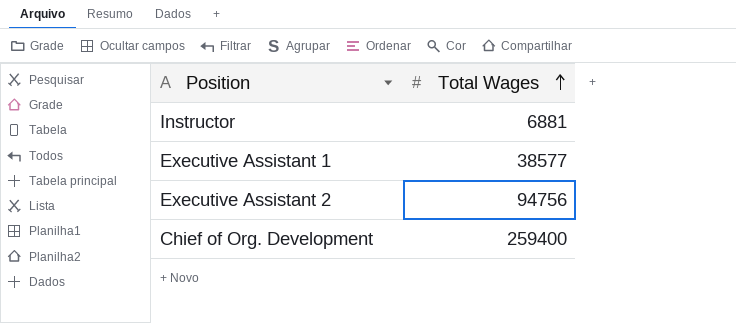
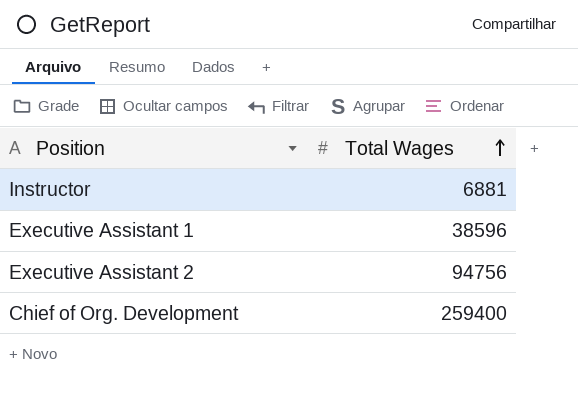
Executive Assistant 1 | Total Wages: 38577 -> 38596

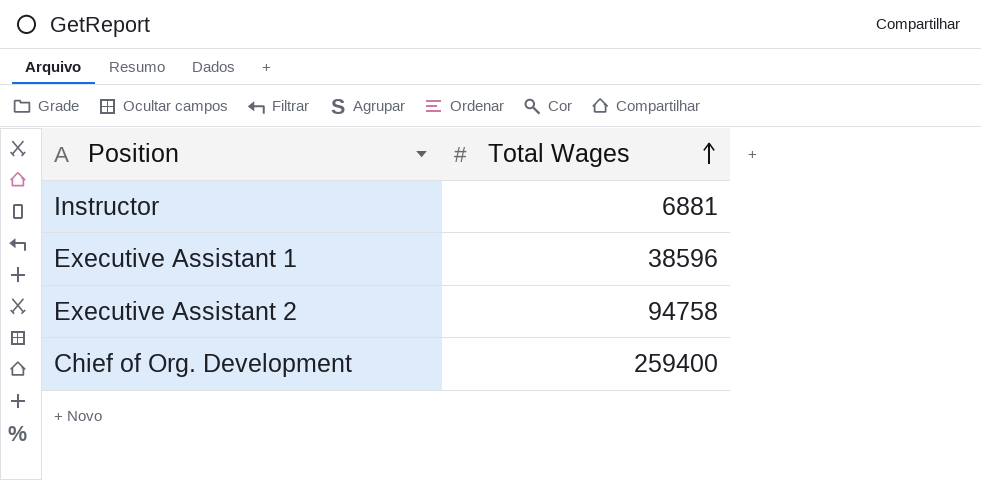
Executive Assistant 2 | Total Wages: 94756 -> 94758

